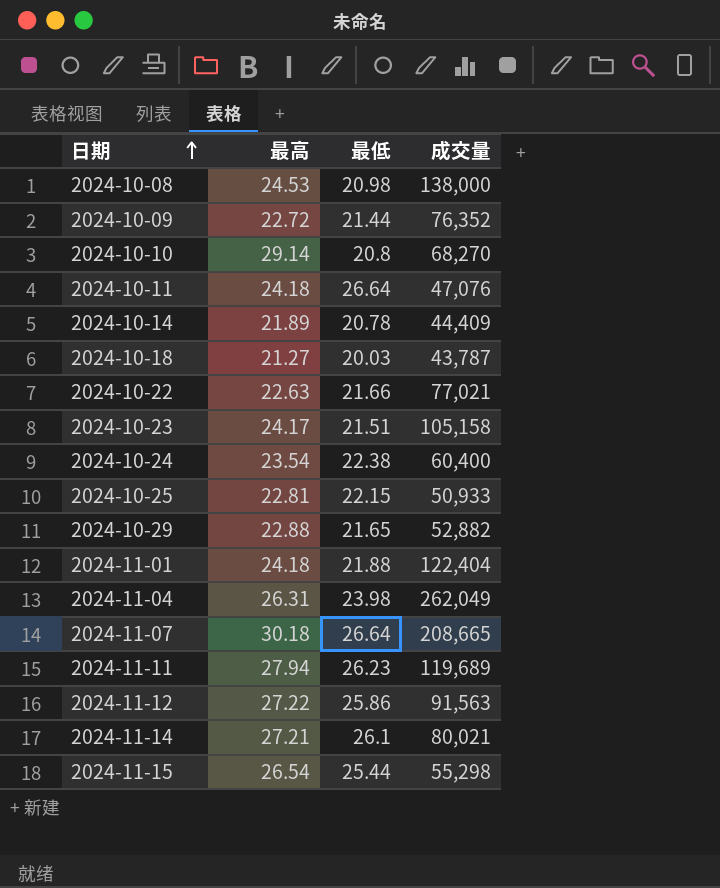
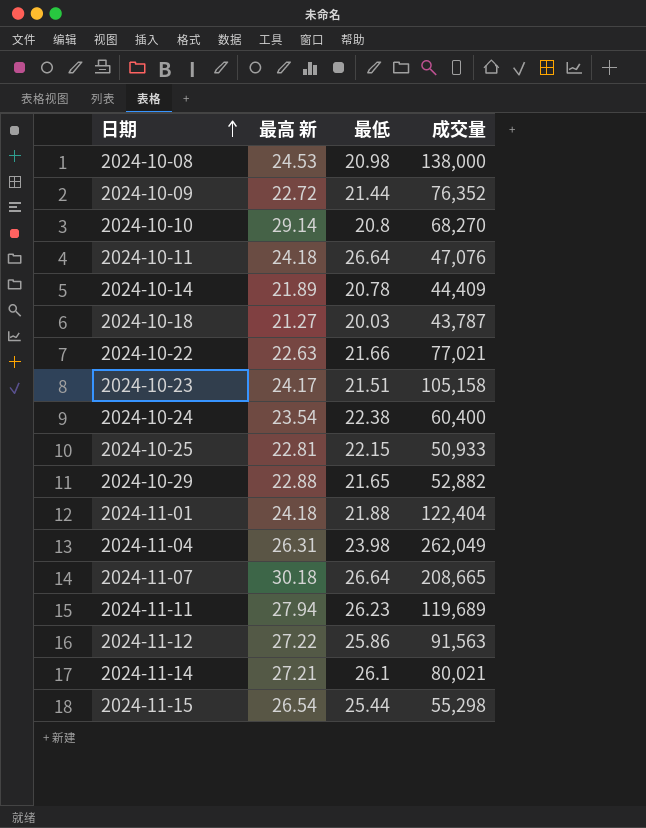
column name: 最高 -> 最高 新

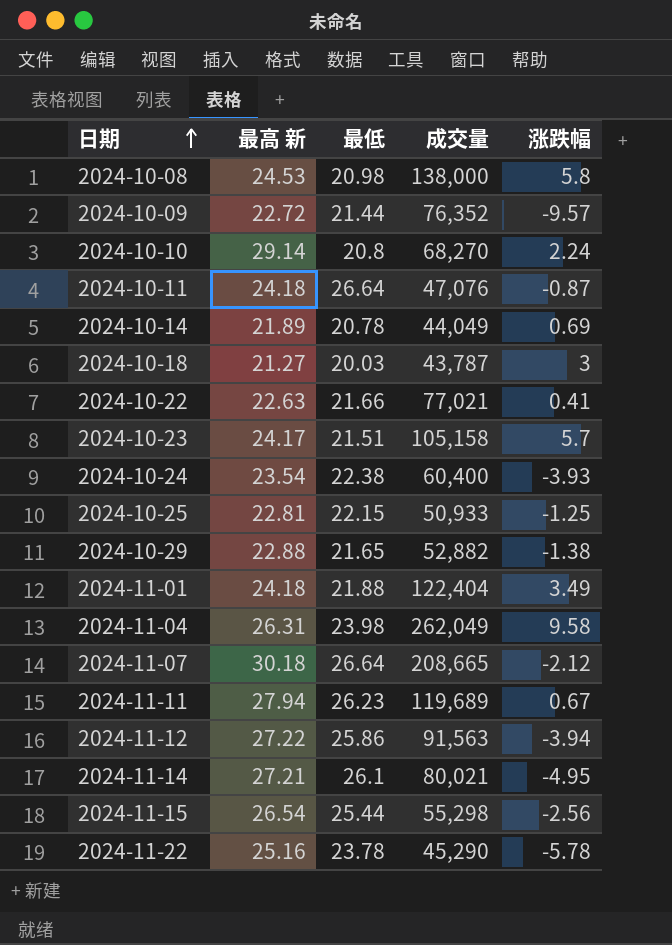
column 涨跌幅 | position: none -> 5
2024-10-14 | 成交量: 44,409 -> 44,049
row 2024-11-22: none -> 25.16 | 23.78 | 45,290 | -5.78

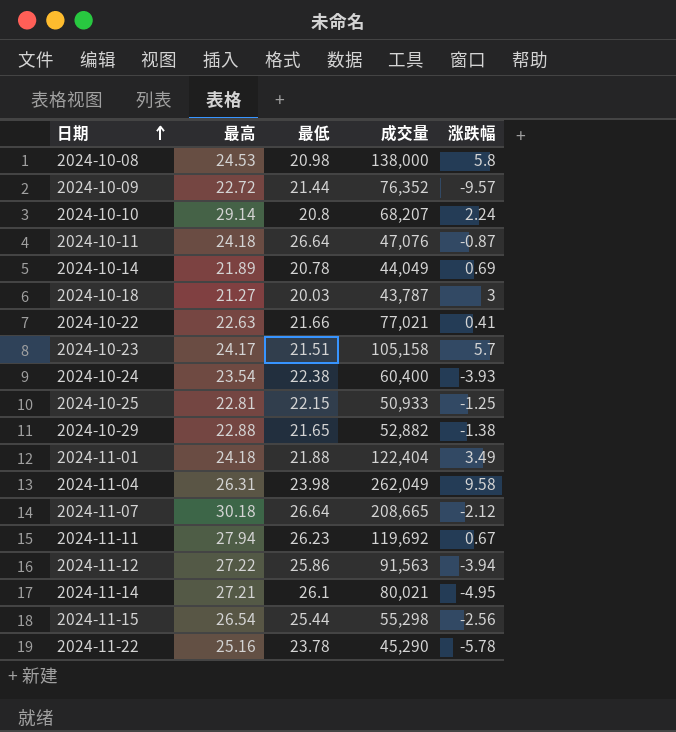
column name: 最高 新 -> 最高
2024-10-10 | 成交量: 68,270 -> 68,207
2024-11-11 | 成交量: 119,689 -> 119,692

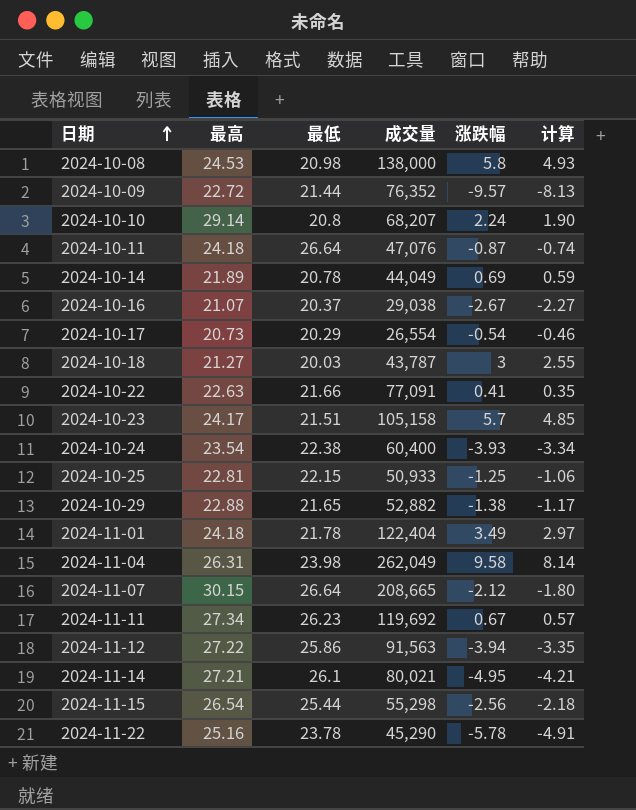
column 计算 | formula: none -> [涨跌幅] * 0.85
row 2024-10-16: none -> 21.07 | 20.37 | 29,038 | -2.67 | -2.27
row 2024-10-17: none -> 20.73 | 20.29 | 26,554 | -0.54 | -0.46
2024-10-22 | 成交量: 77,021 -> 77,091
2024-11-01 | 最低: 21.88 -> 21.78
2024-11-07 | 最高: 30.18 -> 30.15
2024-11-11 | 最高: 27.94 -> 27.34

